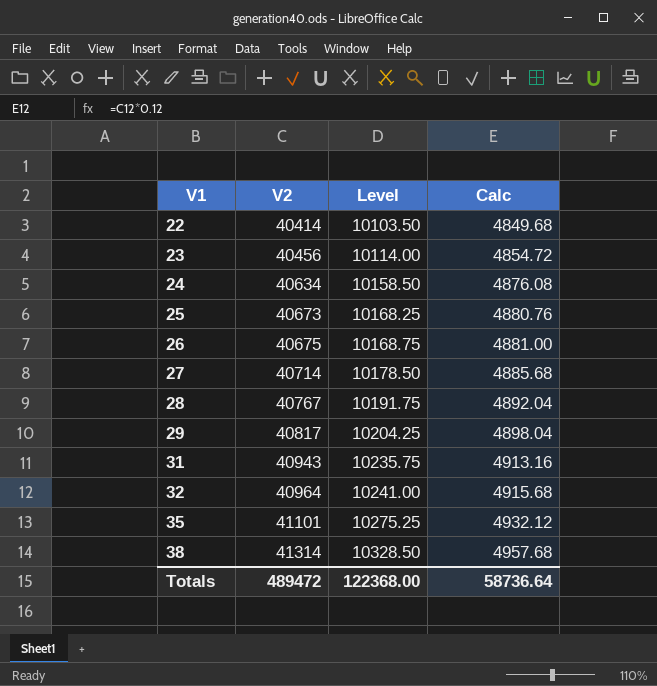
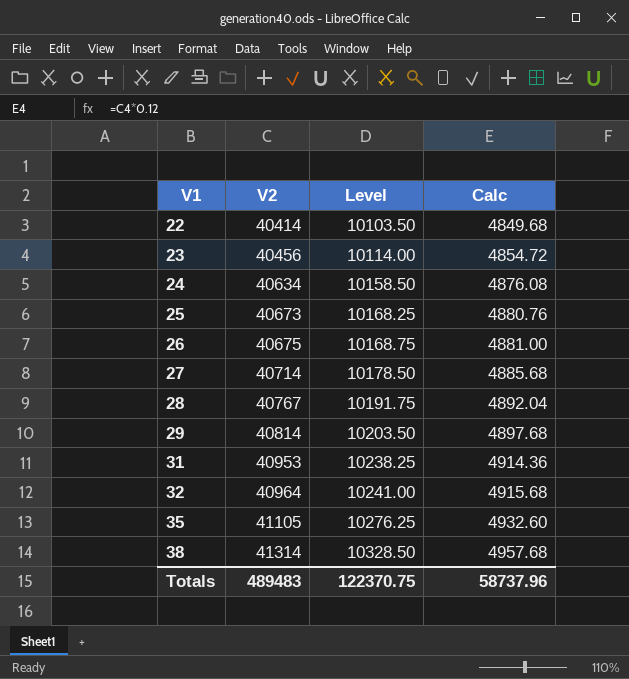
29 | V2: 40817 -> 40814
29 | Level: 10204.25 -> 10203.50
29 | Calc: 4898.04 -> 4897.68
31 | V2: 40943 -> 40953
31 | Level: 10235.75 -> 10238.25
31 | Calc: 4913.16 -> 4914.36
35 | V2: 41101 -> 41105
35 | Level: 10275.25 -> 10276.25
35 | Calc: 4932.12 -> 4932.60
Totals | V2: 489472 -> 489483
Totals | Level: 122368.00 -> 122370.75
Totals | Calc: 58736.64 -> 58737.96

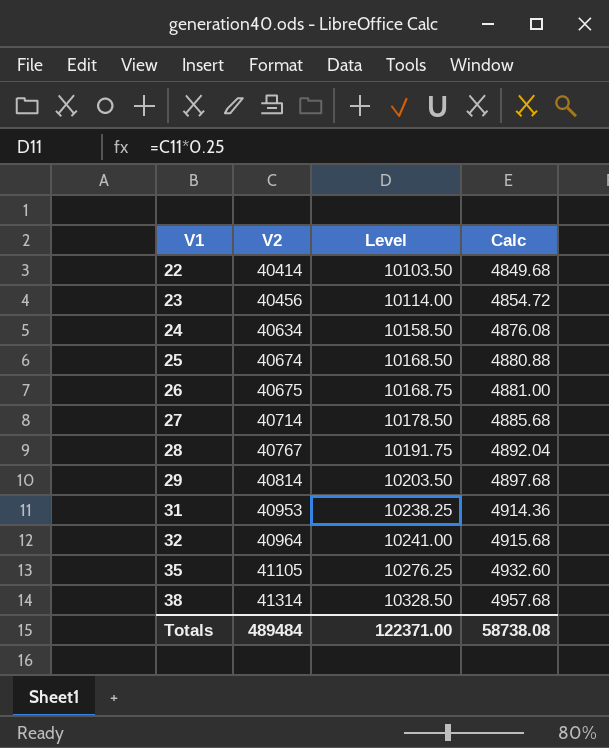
25 | V2: 40673 -> 40674
25 | Level: 10168.25 -> 10168.50
25 | Calc: 4880.76 -> 4880.88
Totals | V2: 489483 -> 489484
Totals | Level: 122370.75 -> 122371.00
Totals | Calc: 58737.96 -> 58738.08

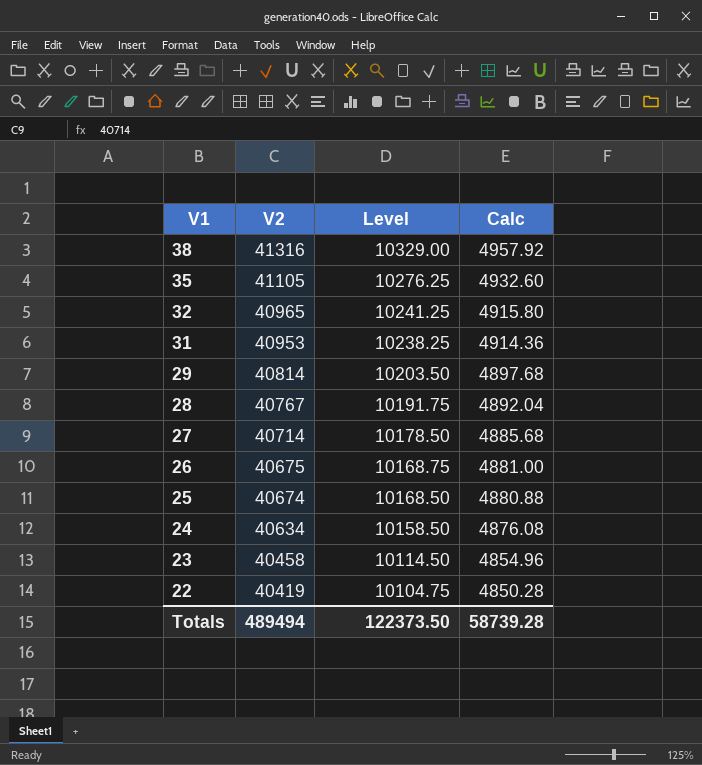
row order: V1 ascending -> V1 descending
38 | V2: 41314 -> 41316
38 | Level: 10328.50 -> 10329.00
38 | Calc: 4957.68 -> 4957.92
32 | V2: 40964 -> 40965
32 | Level: 10241.00 -> 10241.25
32 | Calc: 4915.68 -> 4915.80
23 | V2: 40456 -> 40458
23 | Level: 10114.00 -> 10114.50
23 | Calc: 4854.72 -> 4854.96
22 | V2: 40414 -> 40419
22 | Level: 10103.50 -> 10104.75
22 | Calc: 4849.68 -> 4850.28
Totals | V2: 489484 -> 489494
Totals | Level: 122371.00 -> 122373.50
Totals | Calc: 58738.08 -> 58739.28

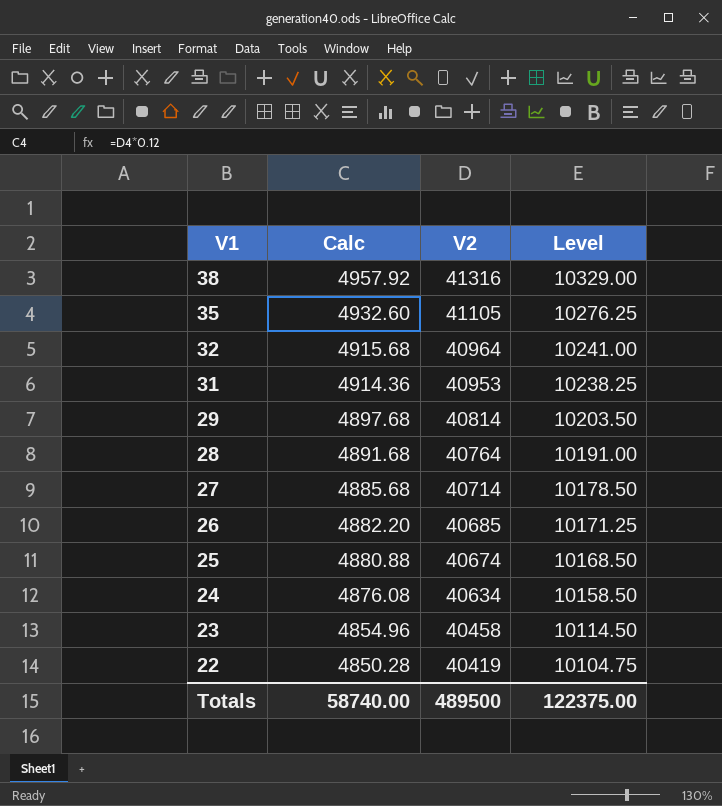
column Calc | position: 4 -> 2
32 | Calc: 4915.80 -> 4915.68
32 | V2: 40965 -> 40964
32 | Level: 10241.25 -> 10241.00
28 | Calc: 4892.04 -> 4891.68
28 | V2: 40767 -> 40764
28 | Level: 10191.75 -> 10191.00
26 | Calc: 4881.00 -> 4882.20
26 | V2: 40675 -> 40685
26 | Level: 10168.75 -> 10171.25
Totals | Calc: 58739.28 -> 58740.00
Totals | V2: 489494 -> 489500
Totals | Level: 122373.50 -> 122375.00

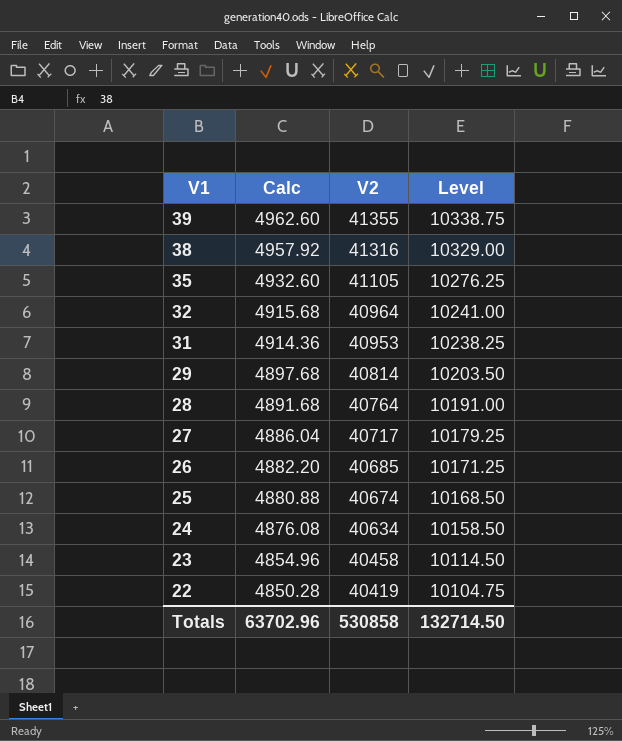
row 39: none -> 4962.60 | 41355 | 10338.75
27 | Calc: 4885.68 -> 4886.04
27 | V2: 40714 -> 40717
27 | Level: 10178.50 -> 10179.25
Totals | Calc: 58740.00 -> 63702.96
Totals | V2: 489500 -> 530858
Totals | Level: 122375.00 -> 132714.50

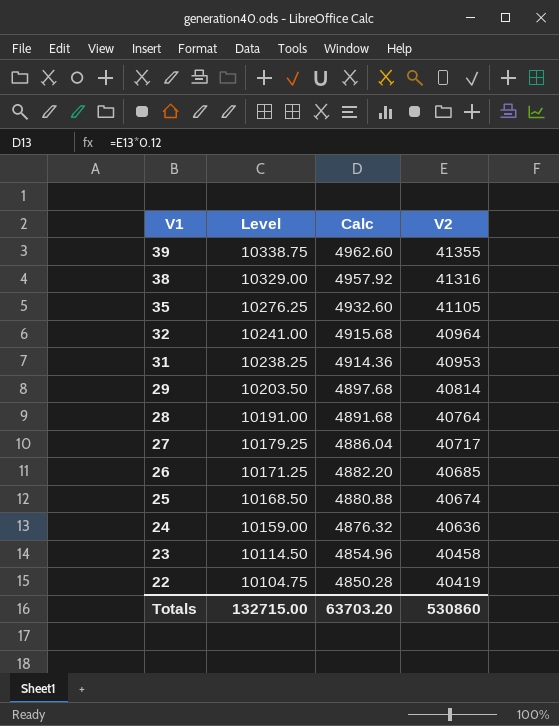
column Level | position: 4 -> 2
24 | Level: 10158.50 -> 10159.00
24 | Calc: 4876.08 -> 4876.32
24 | V2: 40634 -> 40636
Totals | Level: 132714.50 -> 132715.00
Totals | Calc: 63702.96 -> 63703.20
Totals | V2: 530858 -> 530860

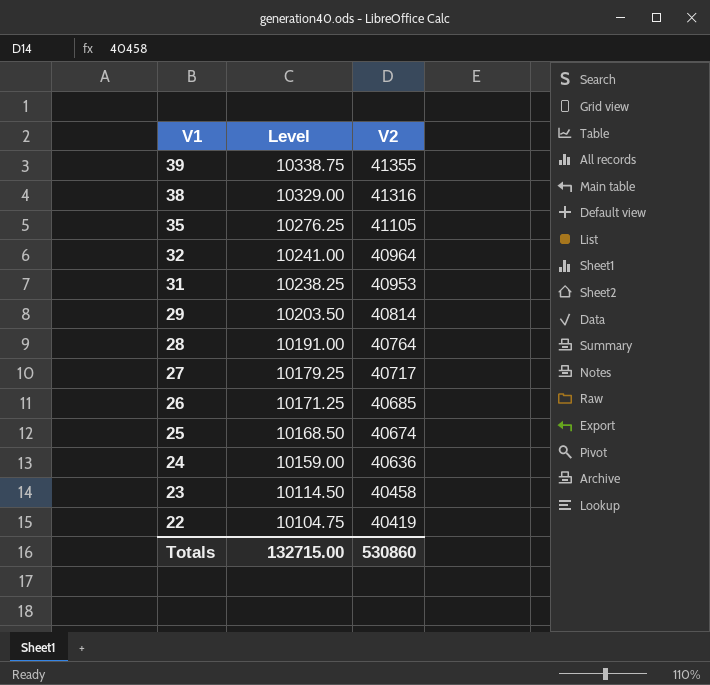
column Calc | formula: [V2] * 0.12 -> none

